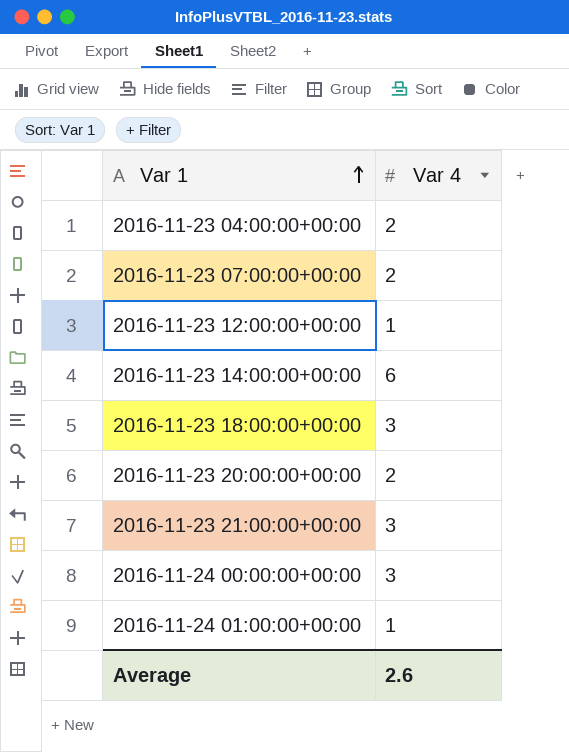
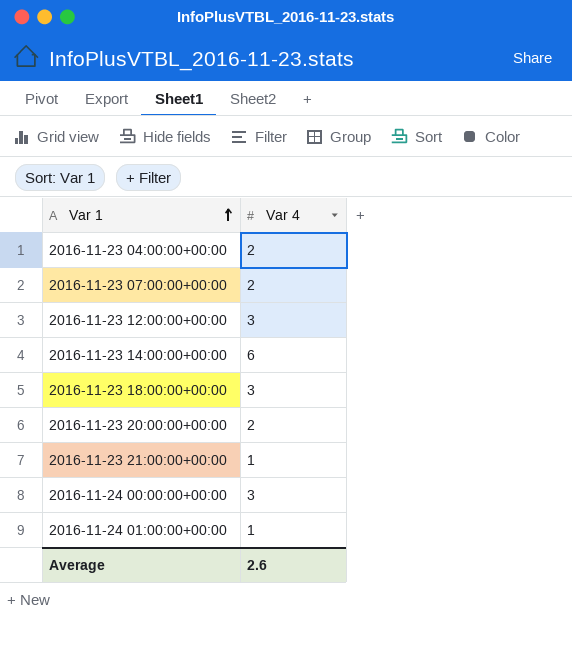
2016-11-23 12:00:00+00:00 | Var 4: 1 -> 3
2016-11-23 21:00:00+00:00 | Var 4: 3 -> 1

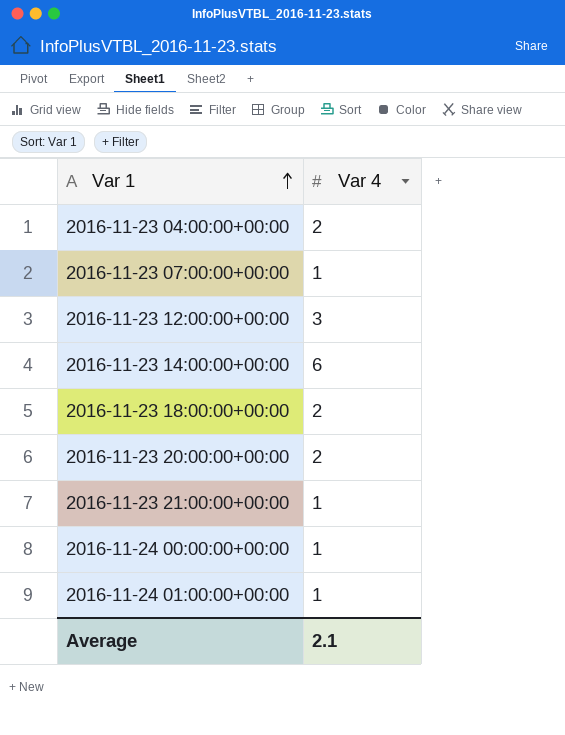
2016-11-23 07:00:00+00:00 | Var 4: 2 -> 1
2016-11-23 18:00:00+00:00 | Var 4: 3 -> 2
2016-11-24 00:00:00+00:00 | Var 4: 3 -> 1
Average | Var 4: 2.6 -> 2.1

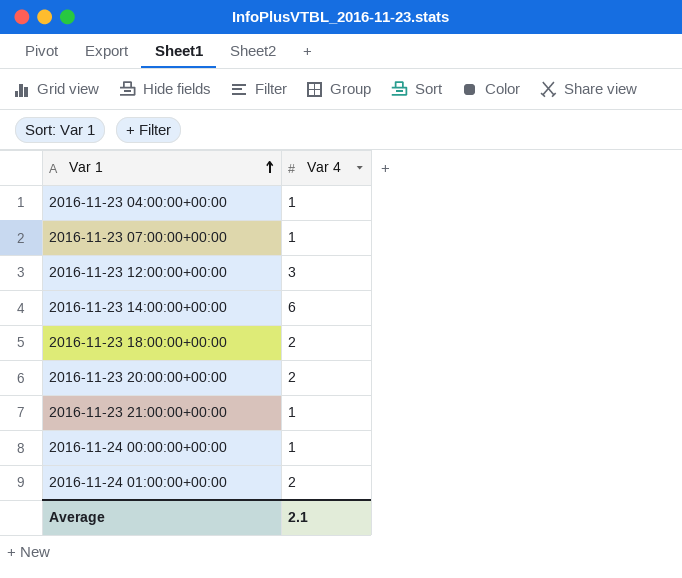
2016-11-23 04:00:00+00:00 | Var 4: 2 -> 1
2016-11-24 01:00:00+00:00 | Var 4: 1 -> 2

